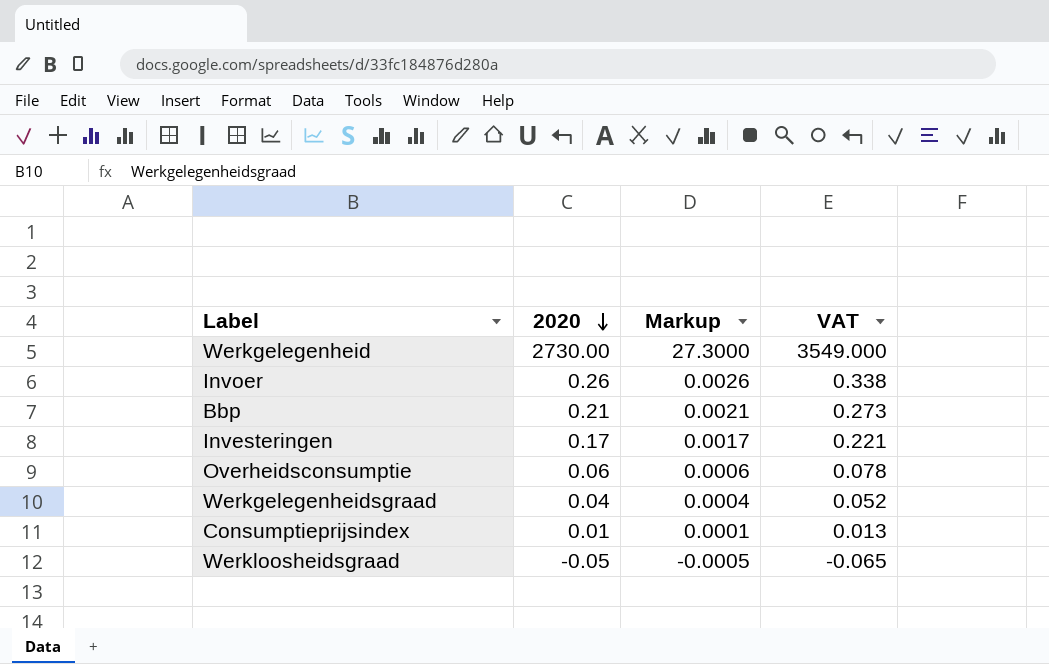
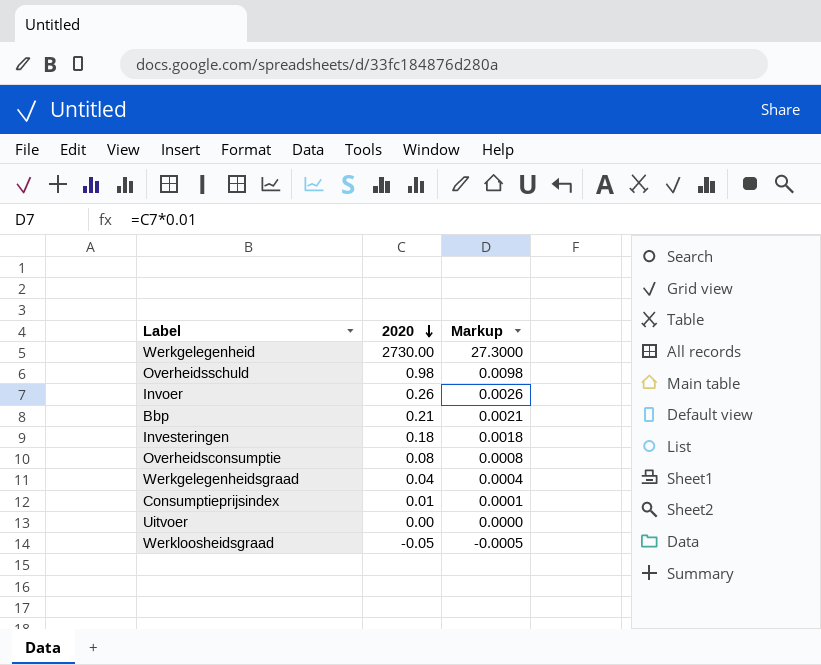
column VAT | formula: [2020] * 1.3 -> none
row Overheidsschuld: none -> 0.98 | 0.0098
Investeringen | 2020: 0.17 -> 0.18
Investeringen | Markup: 0.0017 -> 0.0018
Overheidsconsumptie | 2020: 0.06 -> 0.08
Overheidsconsumptie | Markup: 0.0006 -> 0.0008
row Uitvoer: none -> 0.00 | 0.0000

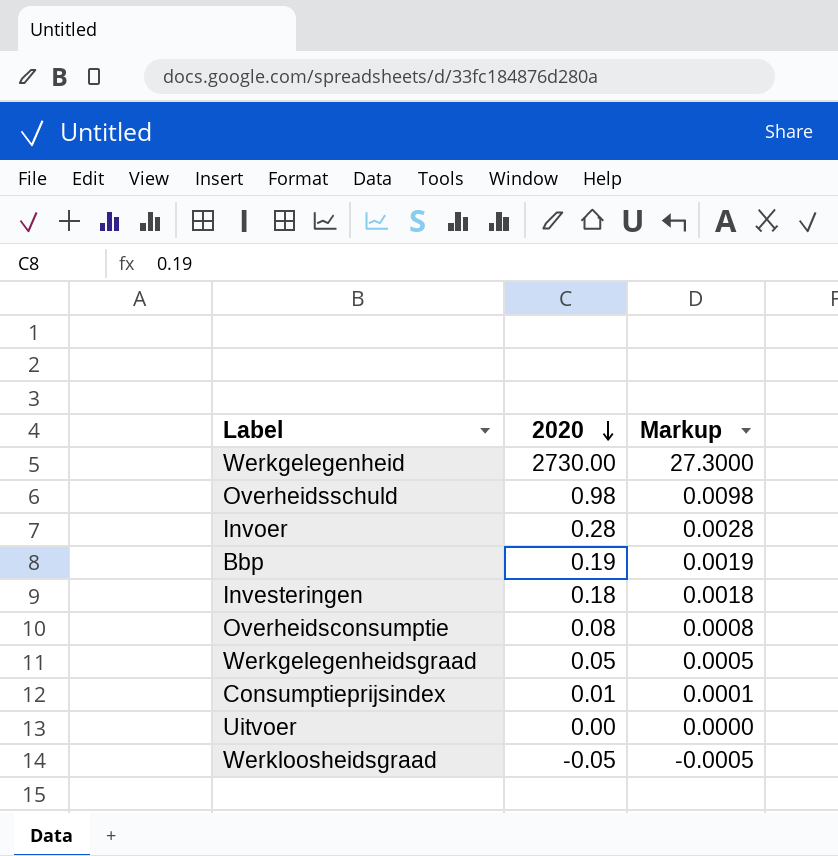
Invoer | 2020: 0.26 -> 0.28
Invoer | Markup: 0.0026 -> 0.0028
Bbp | 2020: 0.21 -> 0.19
Bbp | Markup: 0.0021 -> 0.0019
Werkgelegenheidsgraad | 2020: 0.04 -> 0.05
Werkgelegenheidsgraad | Markup: 0.0004 -> 0.0005

